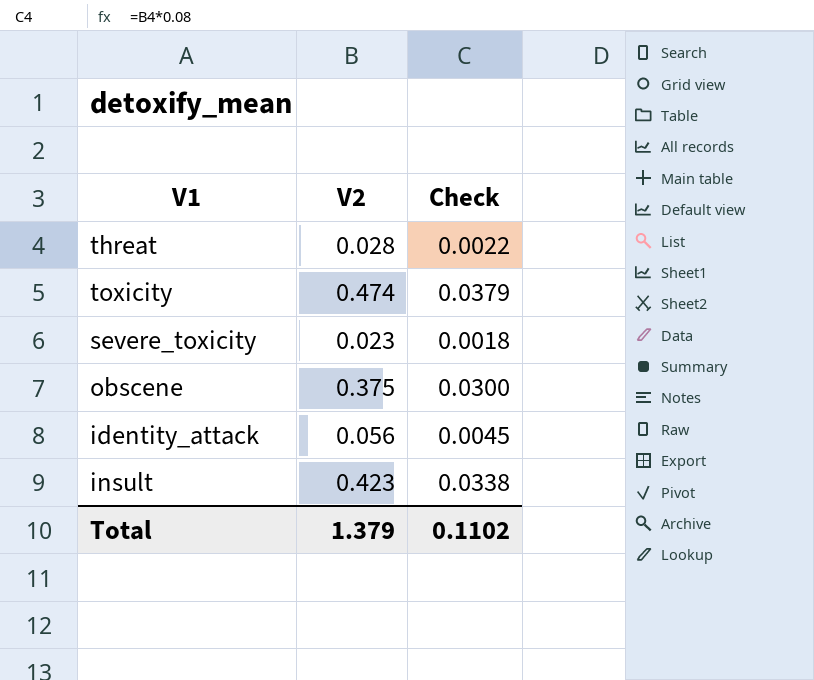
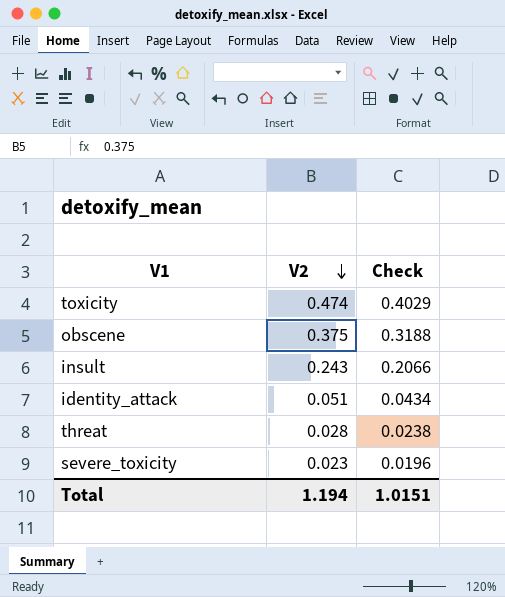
row order: none -> V2 descending
column Check | formula: [V2] * 0.08 -> [V2] * 0.85
insult | V2: 0.423 -> 0.243
identity_attack | V2: 0.056 -> 0.051
Total | V2: 1.379 -> 1.194
Total | Check: 0.1102 -> 1.0151

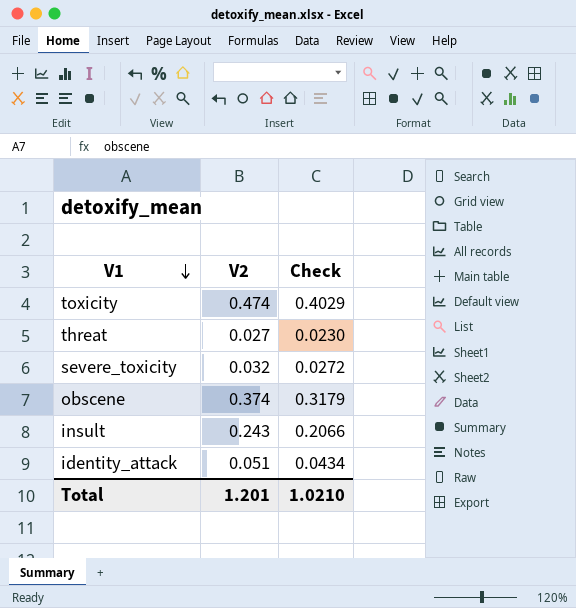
row order: V2 descending -> V1 descending
threat | V2: 0.028 -> 0.027
threat | Check: 0.0238 -> 0.0230
severe_toxicity | V2: 0.023 -> 0.032
severe_toxicity | Check: 0.0196 -> 0.0272
obscene | V2: 0.375 -> 0.374
obscene | Check: 0.3188 -> 0.3179
Total | V2: 1.194 -> 1.201
Total | Check: 1.0151 -> 1.0210

